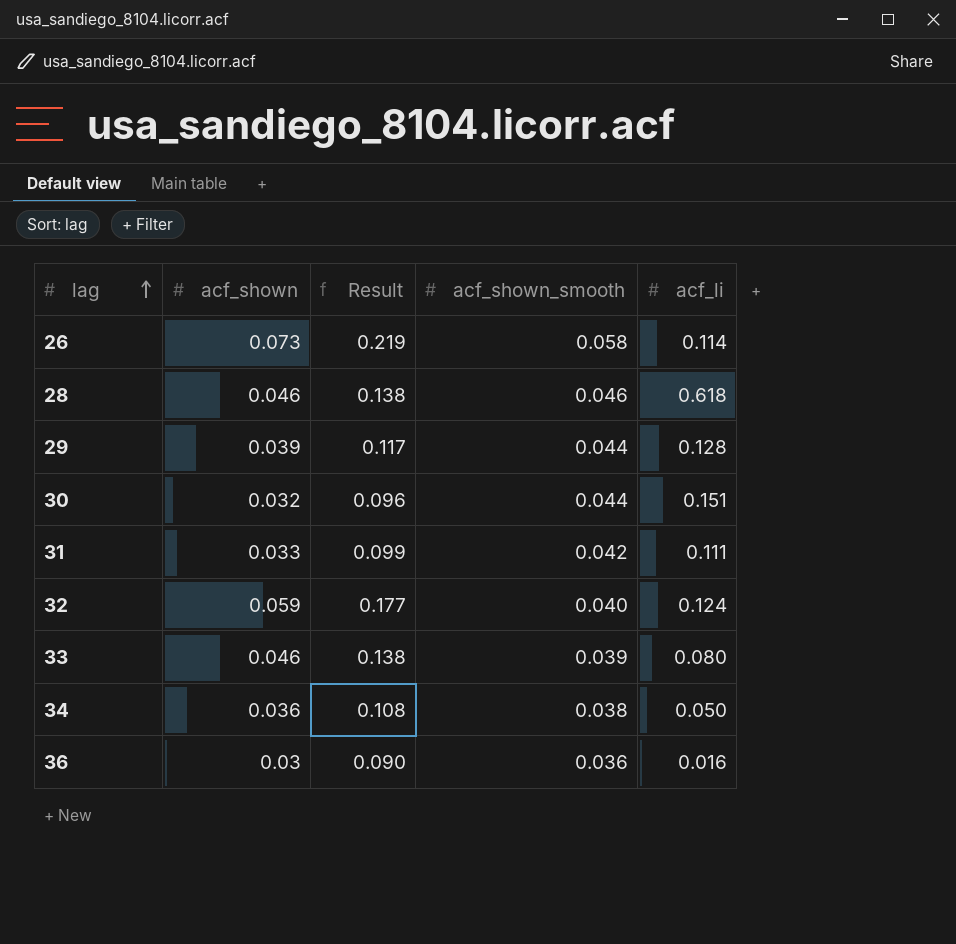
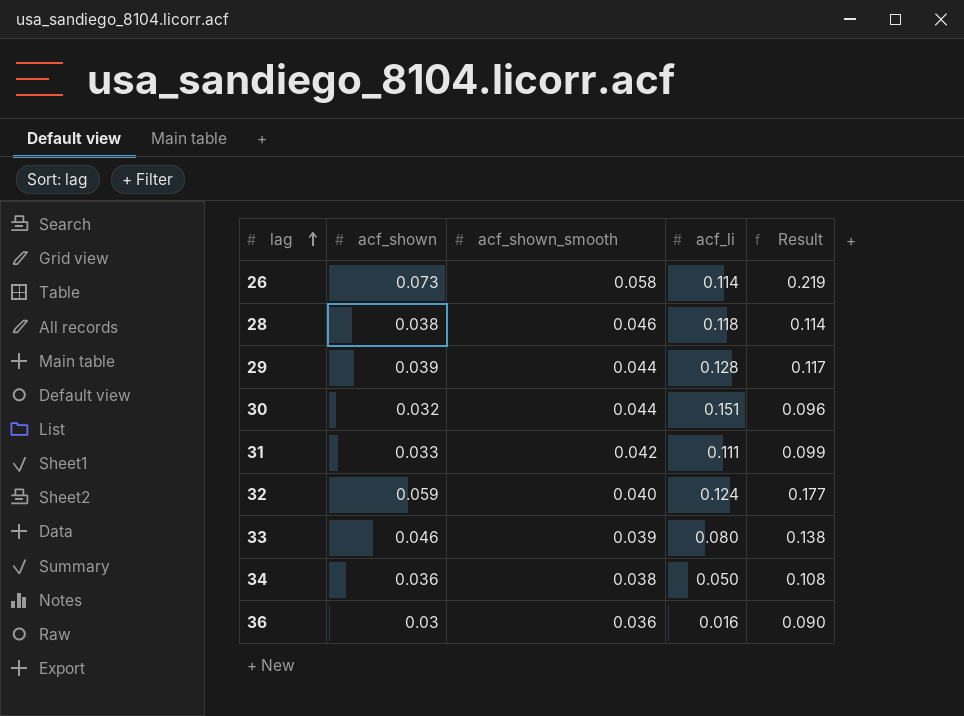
column Result | position: 3 -> 5
28 | acf_shown: 0.046 -> 0.038
28 | acf_li: 0.618 -> 0.118
28 | Result: 0.138 -> 0.114

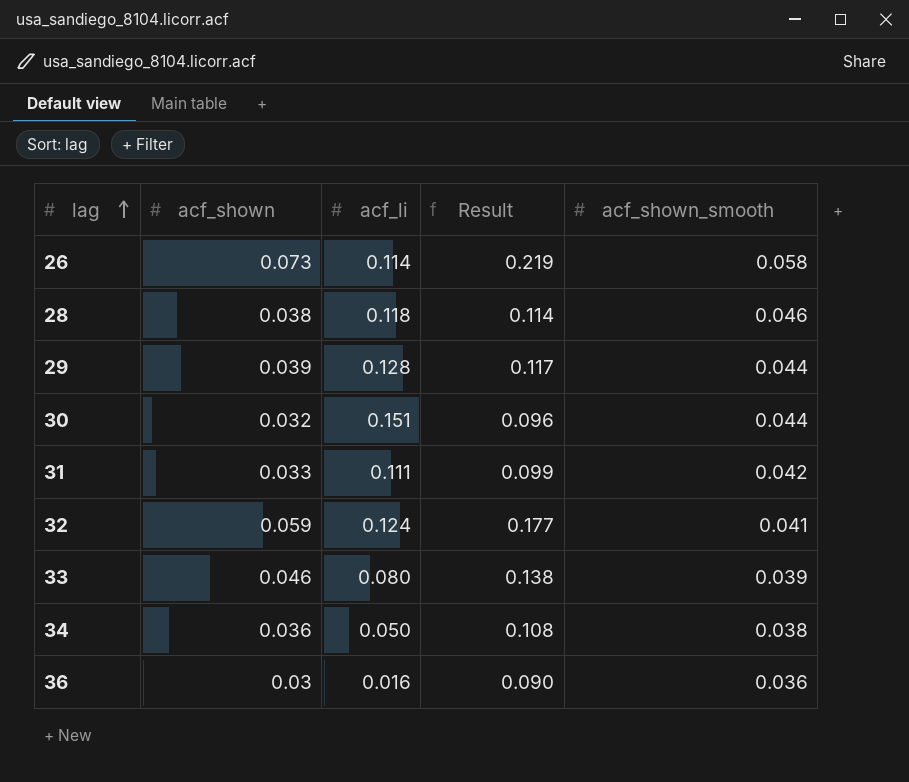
column acf_shown_smooth | position: 3 -> 5
32 | acf_shown_smooth: 0.040 -> 0.041

